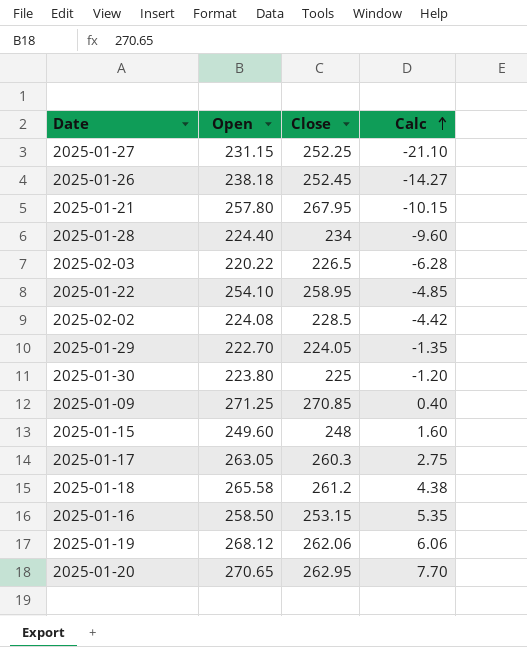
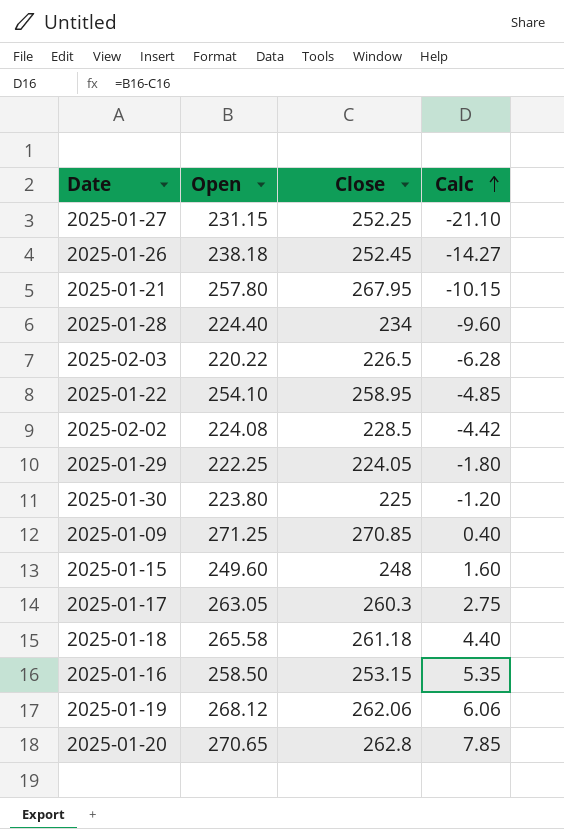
2025-01-29 | Open: 222.70 -> 222.25
2025-01-29 | Calc: -1.35 -> -1.80
2025-01-18 | Close: 261.2 -> 261.18
2025-01-18 | Calc: 4.38 -> 4.40
2025-01-20 | Close: 262.95 -> 262.8
2025-01-20 | Calc: 7.70 -> 7.85

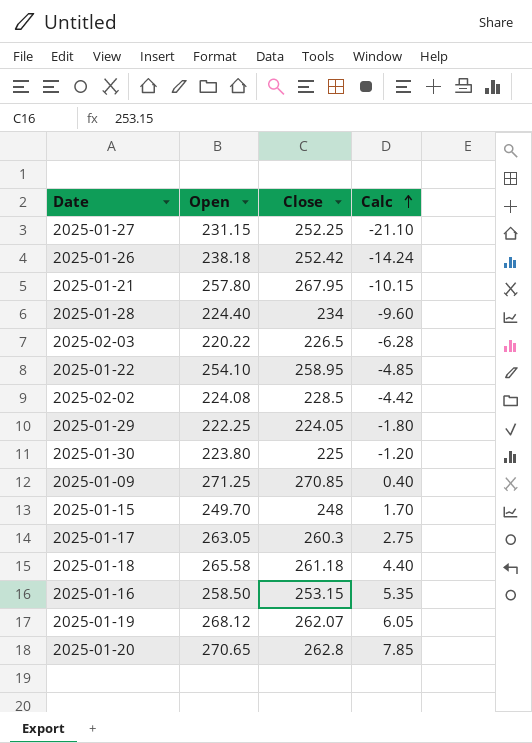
2025-01-26 | Close: 252.45 -> 252.42
2025-01-26 | Calc: -14.27 -> -14.24
2025-01-15 | Open: 249.60 -> 249.70
2025-01-15 | Calc: 1.60 -> 1.70
2025-01-19 | Close: 262.06 -> 262.07
2025-01-19 | Calc: 6.06 -> 6.05

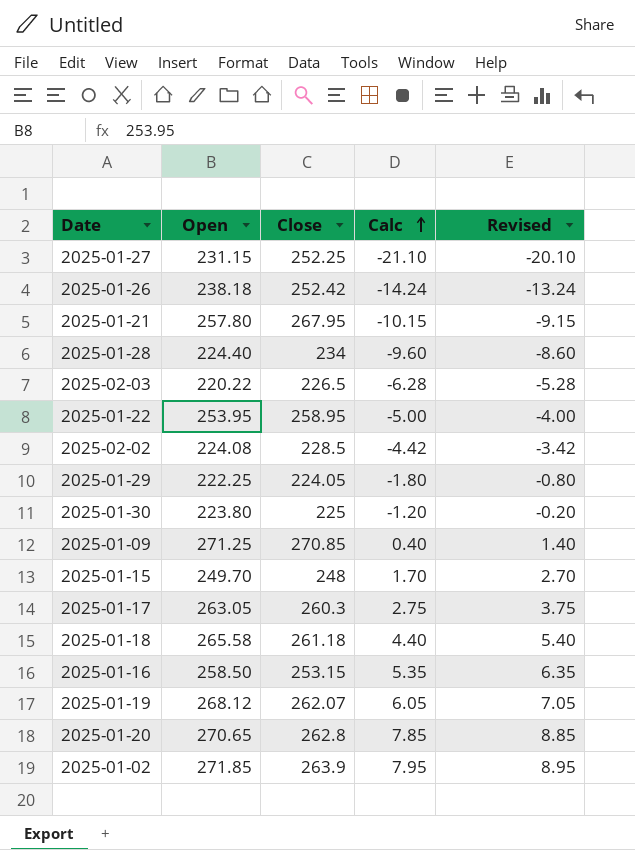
column Revised | formula: none -> [Calc] + 1
2025-01-22 | Open: 254.10 -> 253.95
2025-01-22 | Calc: -4.85 -> -5.00
row 2025-01-02: none -> 271.85 | 263.9 | 7.95 | 8.95

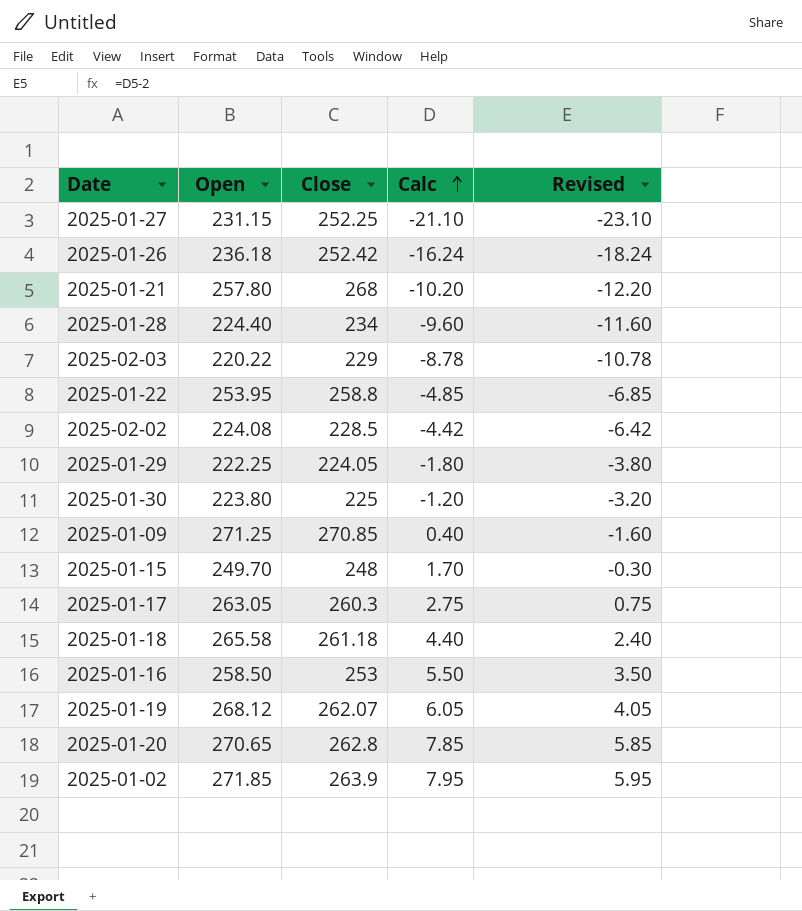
column Revised | formula: [Calc] + 1 -> [Calc] - 2
2025-01-26 | Open: 238.18 -> 236.18
2025-01-26 | Calc: -14.24 -> -16.24
2025-01-21 | Close: 267.95 -> 268
2025-01-21 | Calc: -10.15 -> -10.20
2025-02-03 | Close: 226.5 -> 229
2025-02-03 | Calc: -6.28 -> -8.78
2025-01-22 | Close: 258.95 -> 258.8
2025-01-22 | Calc: -5.00 -> -4.85
2025-01-16 | Close: 253.15 -> 253
2025-01-16 | Calc: 5.35 -> 5.50

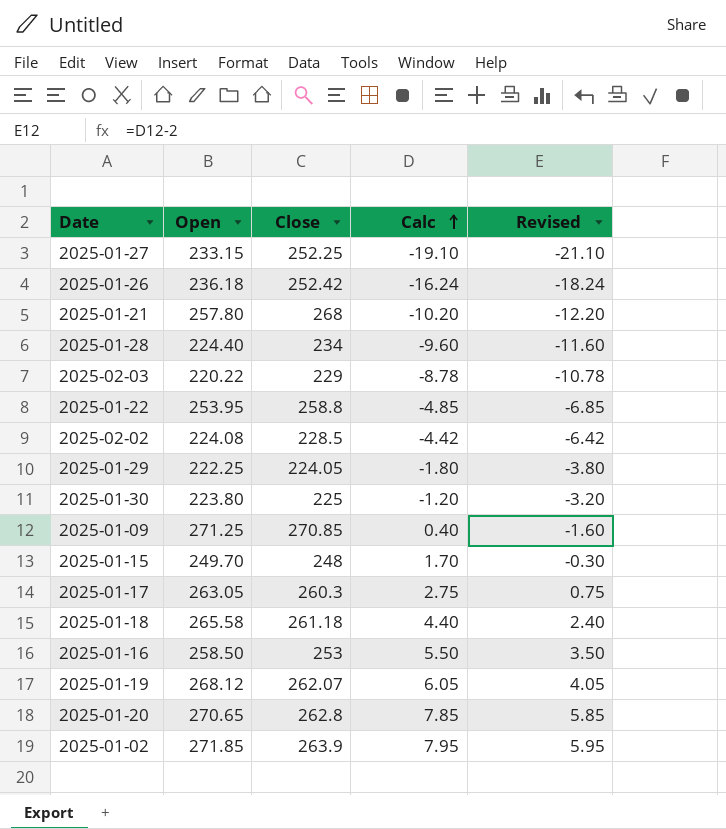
2025-01-27 | Open: 231.15 -> 233.15
2025-01-27 | Calc: -21.10 -> -19.10
2025-01-27 | Revised: -23.10 -> -21.10

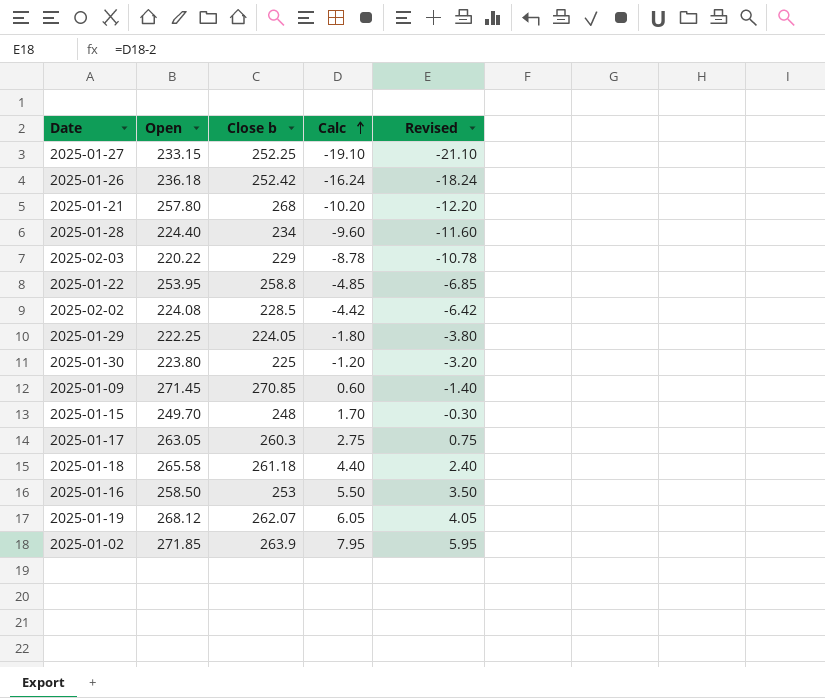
column name: Close -> Close b
row 2025-01-20: 270.65 | 262.8 | 7.85 | 5.85 -> none
2025-01-09 | Open: 271.25 -> 271.45
2025-01-09 | Calc: 0.40 -> 0.60
2025-01-09 | Revised: -1.60 -> -1.40

